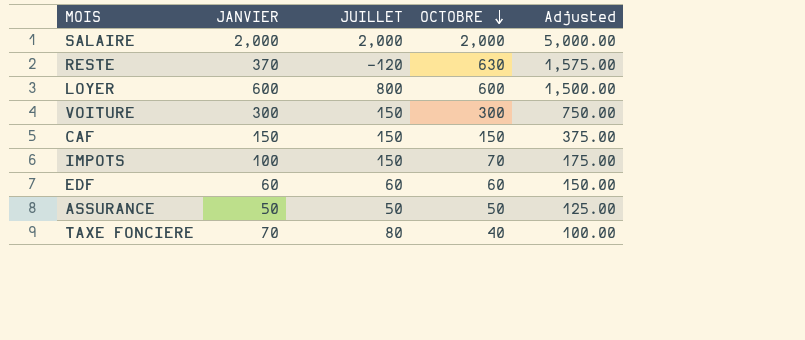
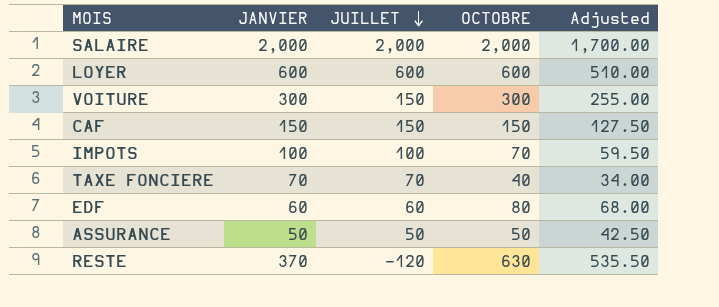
row order: OCTOBRE descending -> JUILLET descending
column Adjusted | formula: [OCTOBRE] * 2.5 -> [OCTOBRE] * 0.85
LOYER | JUILLET: 800 -> 600
IMPOTS | JUILLET: 150 -> 100
TAXE FONCIERE | JUILLET: 80 -> 70
EDF | OCTOBRE: 60 -> 80

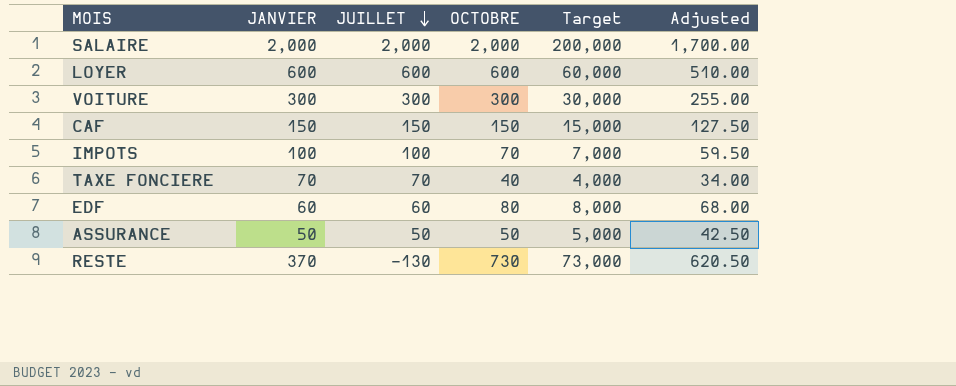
column Target | formula: none -> [OCTOBRE] * 100
VOITURE | JUILLET: 150 -> 300
RESTE | JUILLET: -120 -> -130
RESTE | OCTOBRE: 630 -> 730
RESTE | Adjusted: 535.50 -> 620.50

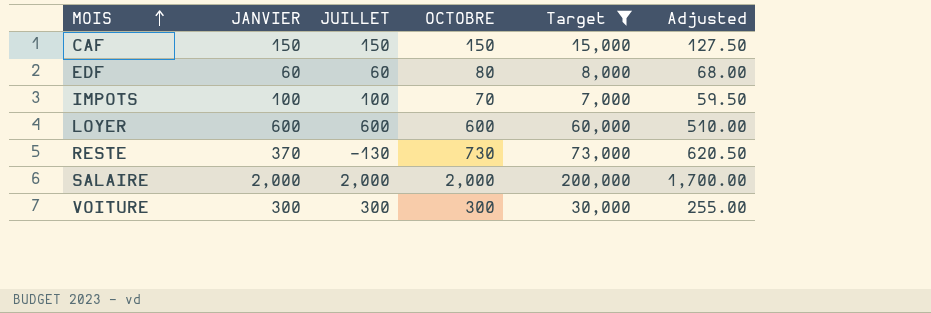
filter: none -> Target >= 7,000
row order: JUILLET descending -> MOIS ascending

